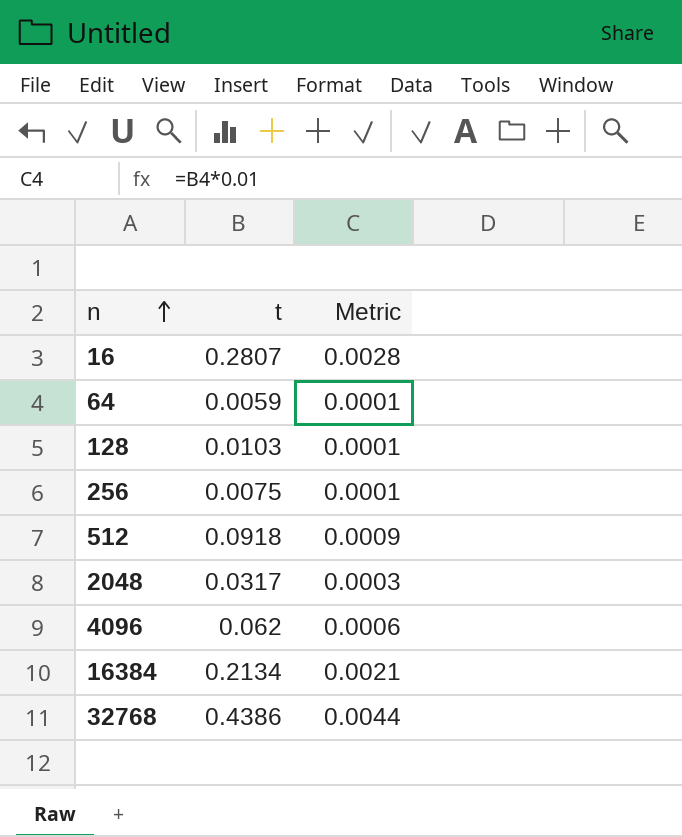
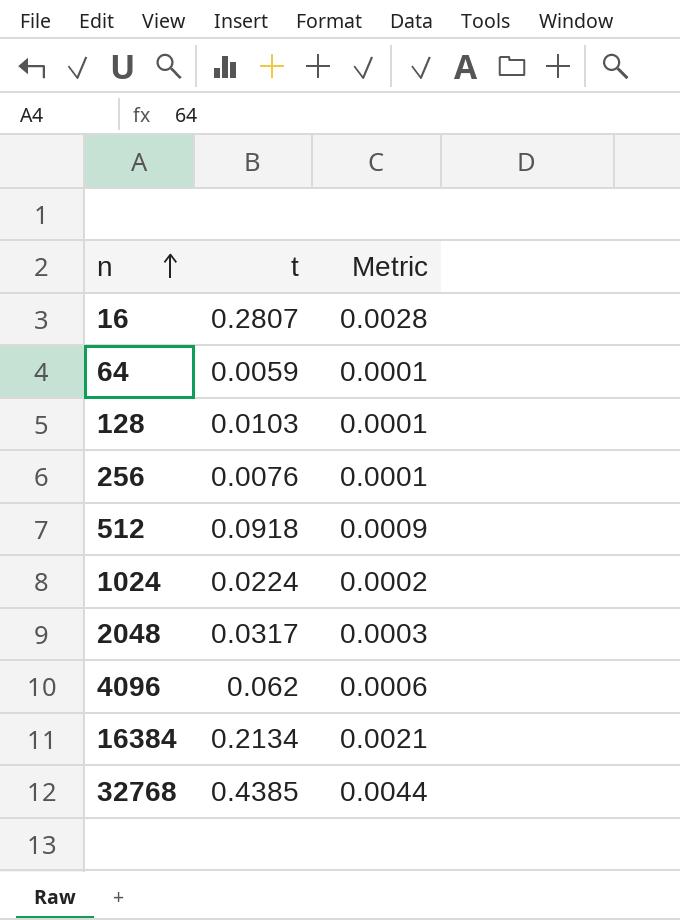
256 | t: 0.0075 -> 0.0076
row 1024: none -> 0.0224 | 0.0002
32768 | t: 0.4386 -> 0.4385

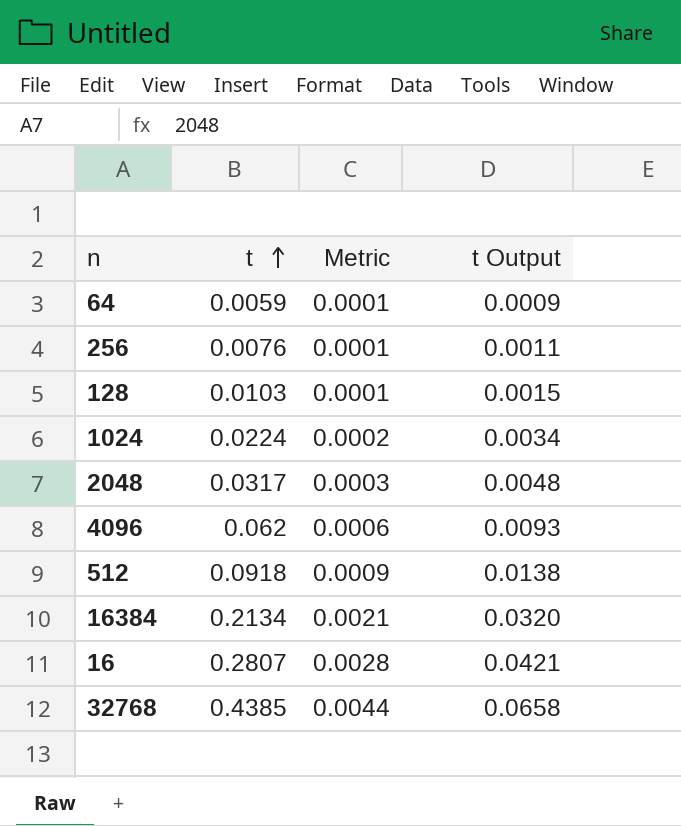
row order: n ascending -> t ascending
column t Output | formula: none -> [t] * 0.15

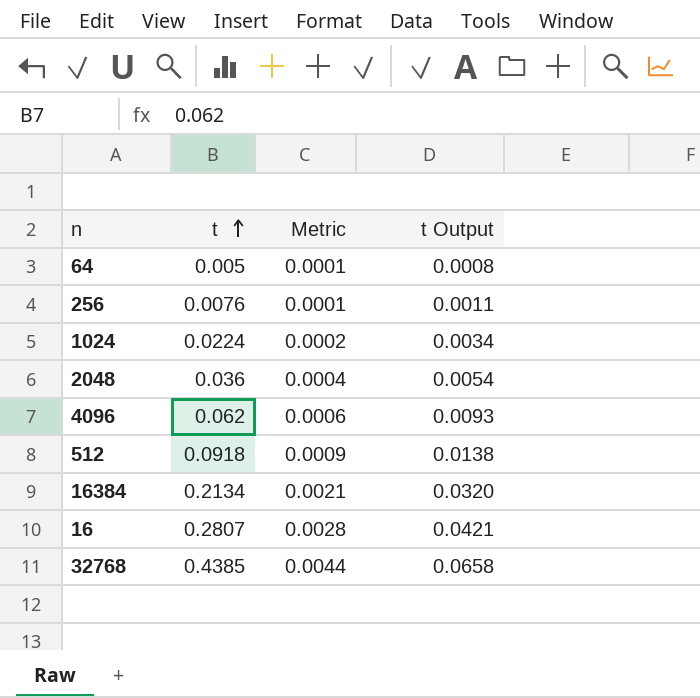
row 128: 0.0103 | 0.0001 | 0.0015 -> none
64 | t: 0.0059 -> 0.005
64 | t Output: 0.0009 -> 0.0008
2048 | t: 0.0317 -> 0.036
2048 | Metric: 0.0003 -> 0.0004
2048 | t Output: 0.0048 -> 0.0054

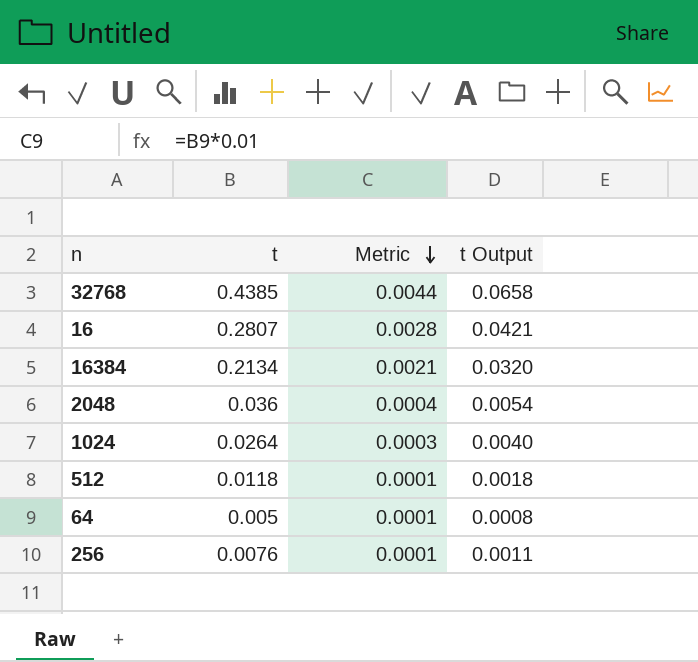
row order: t ascending -> Metric descending
row 4096: 0.062 | 0.0006 | 0.0093 -> none
1024 | t: 0.0224 -> 0.0264
1024 | Metric: 0.0002 -> 0.0003
1024 | t Output: 0.0034 -> 0.0040
512 | t: 0.0918 -> 0.0118
512 | Metric: 0.0009 -> 0.0001
512 | t Output: 0.0138 -> 0.0018

